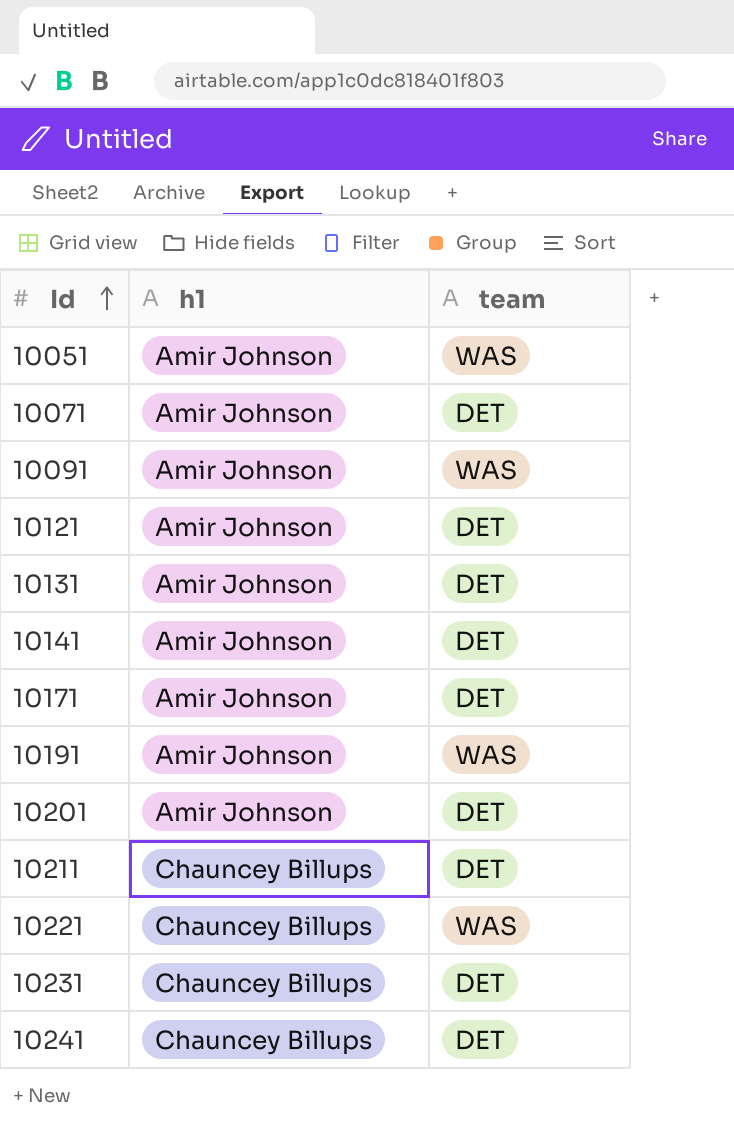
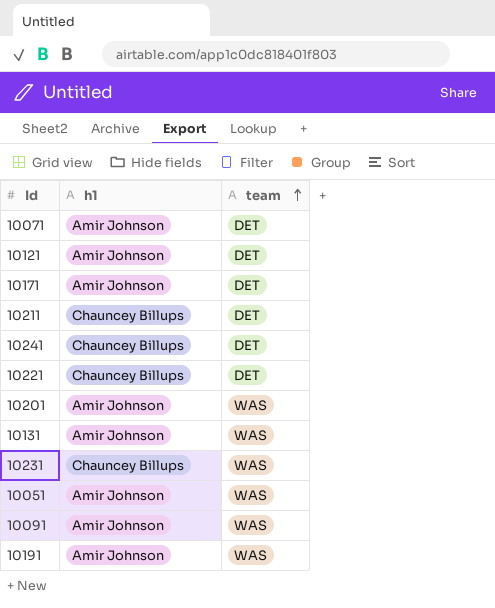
row order: Id ascending -> team ascending
row 10141: Amir Johnson | DET -> none
10221 | team: WAS -> DET
10201 | team: DET -> WAS
10131 | team: DET -> WAS
10231 | team: DET -> WAS

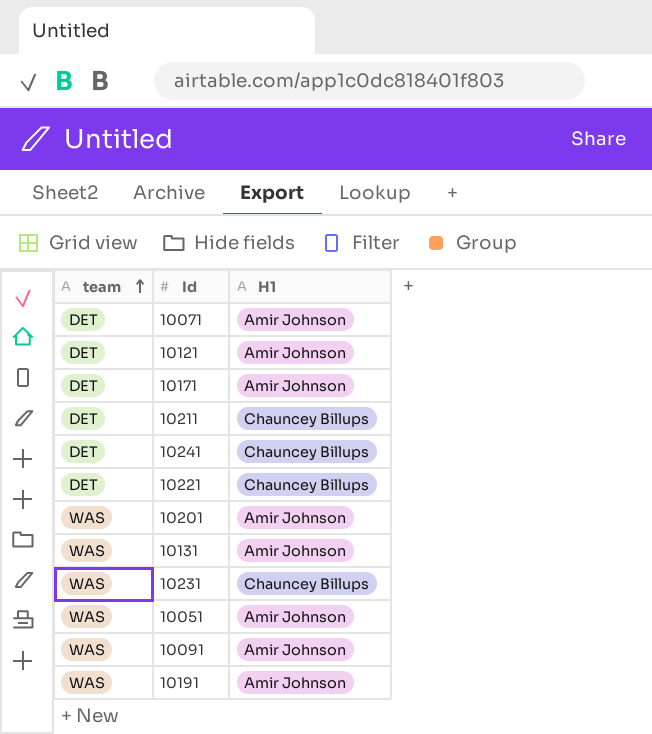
column team | position: 3 -> 1
column name: h1 -> H1

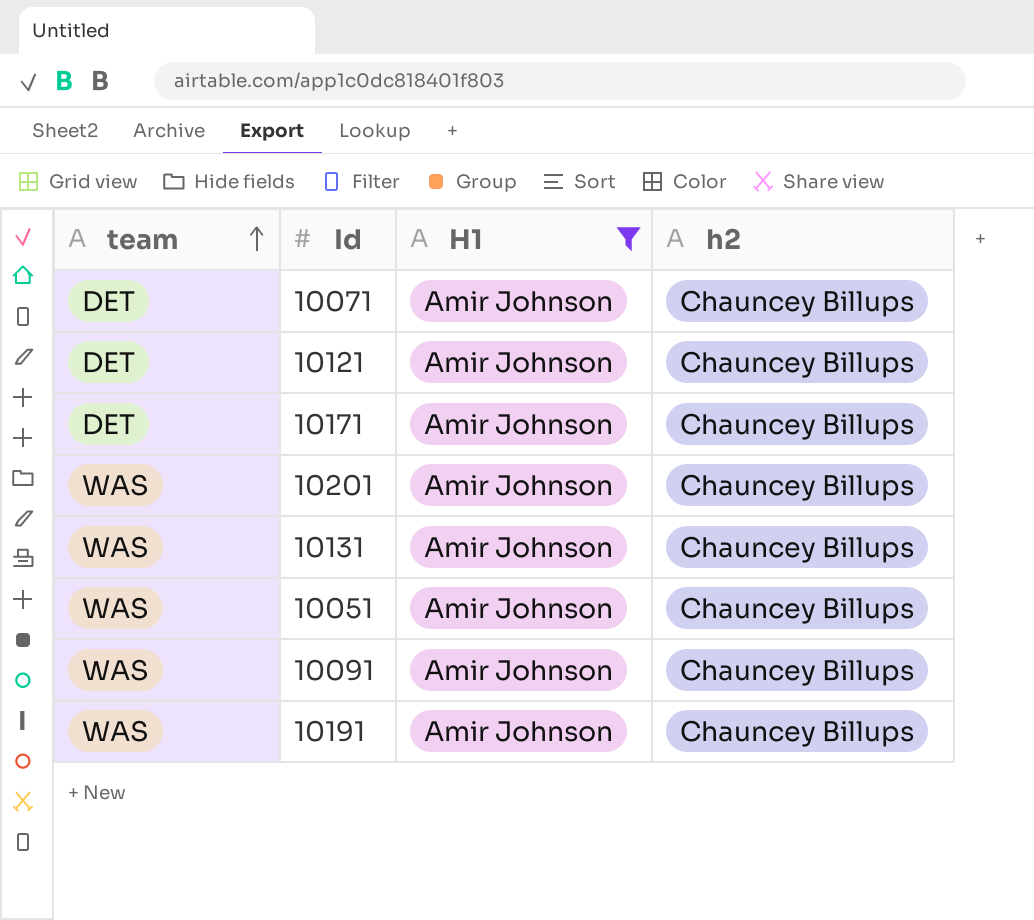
filter: none -> H1 = Amir Johnson
column h2 | position: none -> 4

